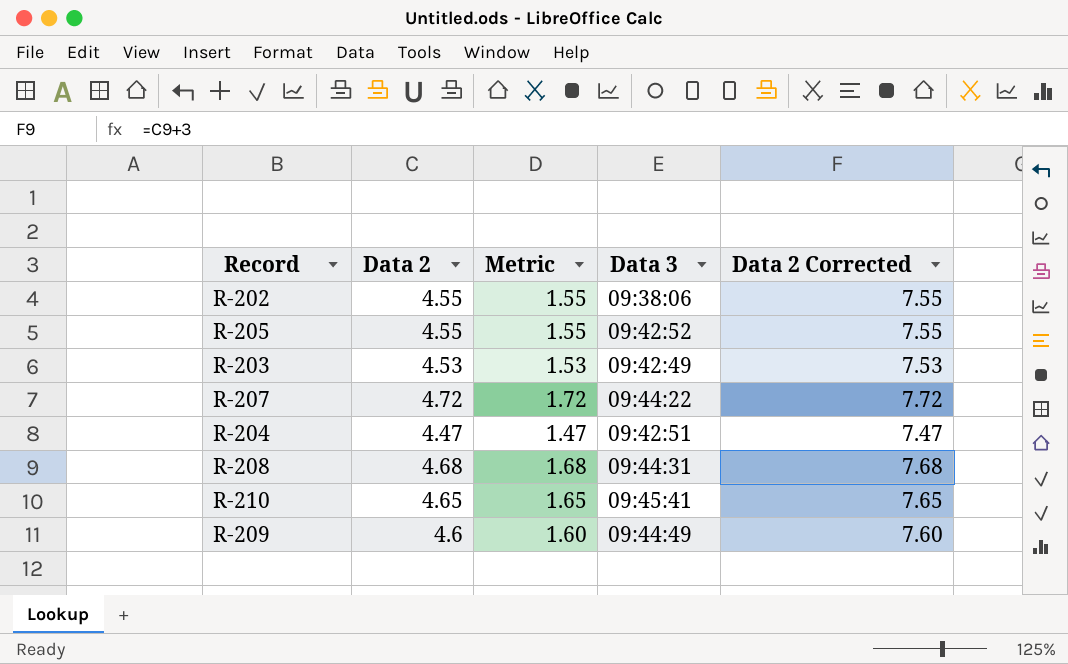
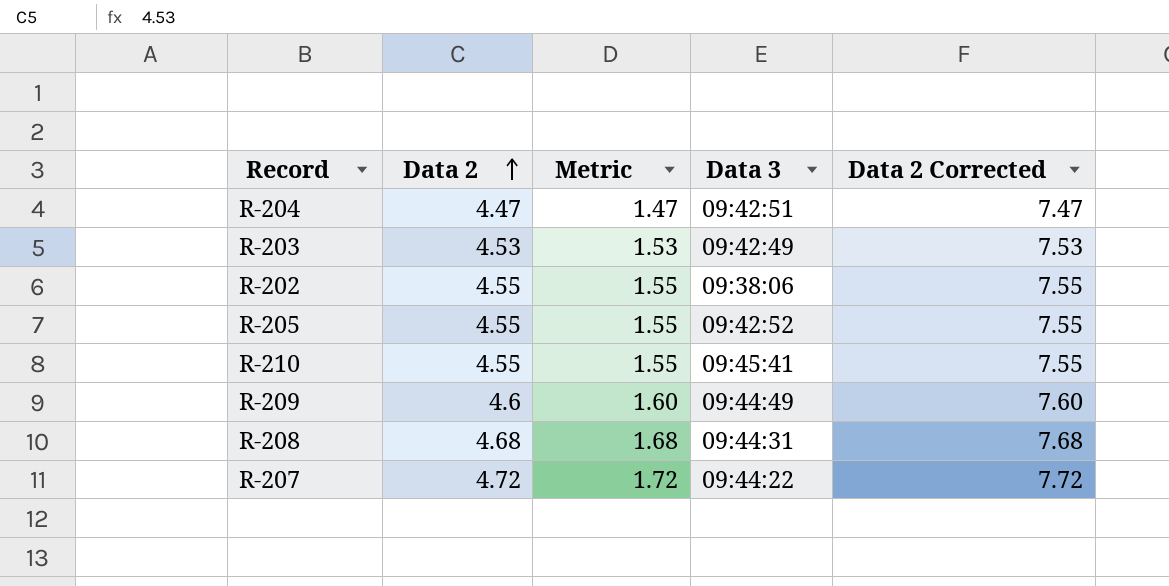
row order: none -> Data 2 ascending
R-210 | Data 2: 4.65 -> 4.55
R-210 | Metric: 1.65 -> 1.55
R-210 | Data 2 Corrected: 7.65 -> 7.55

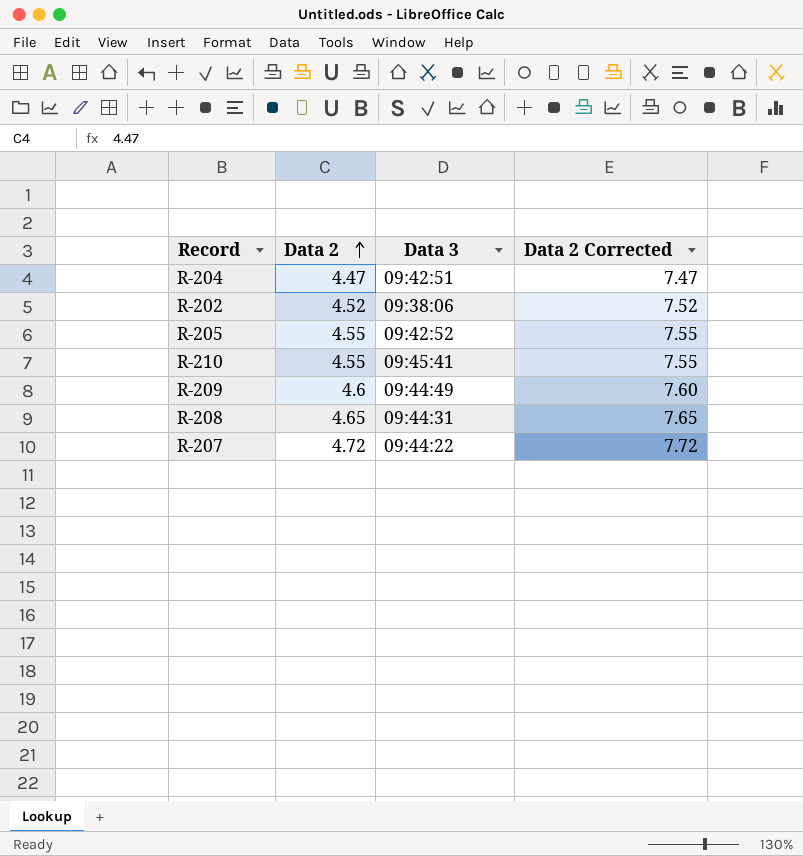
column Metric | formula: [Data 2] - 3 -> none
row R-203: 4.53 | 1.53 | 09:42:49 | 7.53 -> none
R-202 | Data 2: 4.55 -> 4.52
R-202 | Data 2 Corrected: 7.55 -> 7.52
R-208 | Data 2: 4.68 -> 4.65
R-208 | Data 2 Corrected: 7.68 -> 7.65

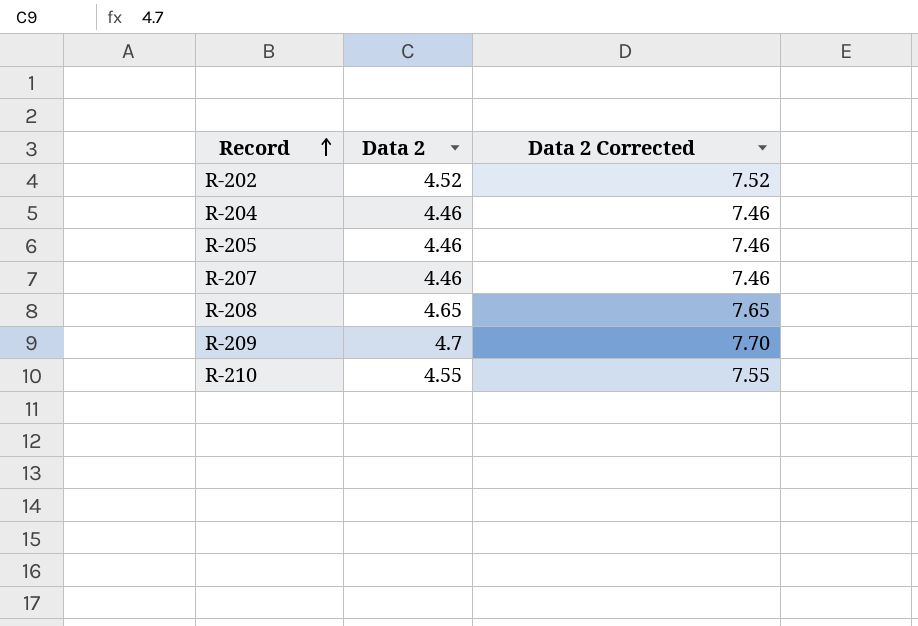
row order: Data 2 ascending -> Record ascending
column Data 3 | position: 3 -> none
R-204 | Data 2: 4.47 -> 4.46
R-204 | Data 2 Corrected: 7.47 -> 7.46
R-205 | Data 2: 4.55 -> 4.46
R-205 | Data 2 Corrected: 7.55 -> 7.46
R-207 | Data 2: 4.72 -> 4.46
R-207 | Data 2 Corrected: 7.72 -> 7.46
R-209 | Data 2: 4.6 -> 4.7
R-209 | Data 2 Corrected: 7.60 -> 7.70

